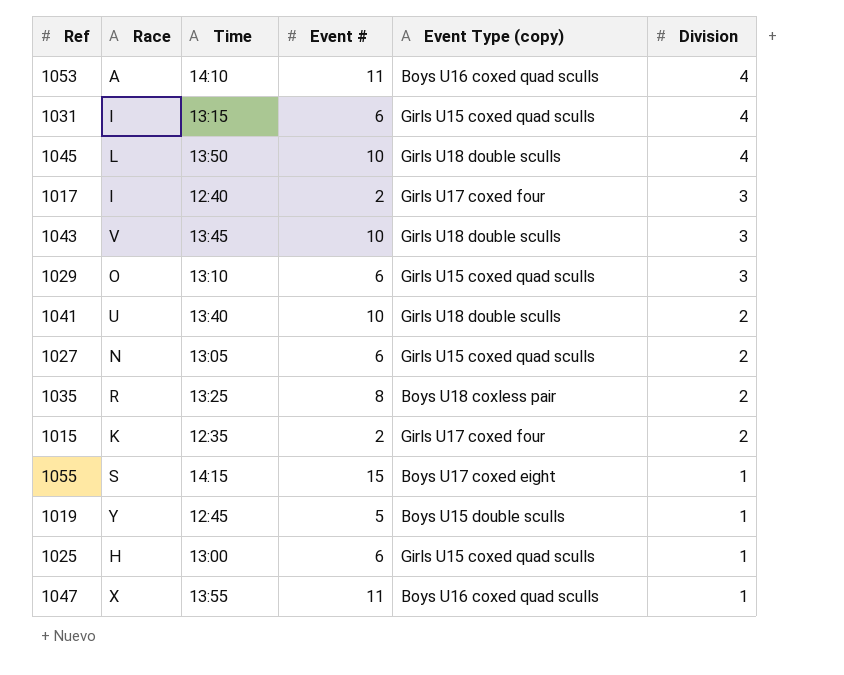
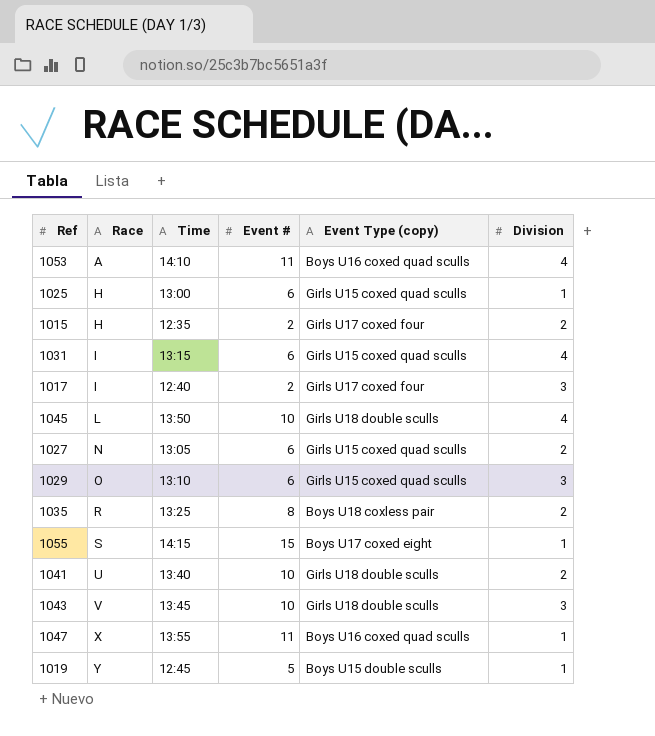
row order: Division descending -> Race ascending
1015 | Race: K -> H

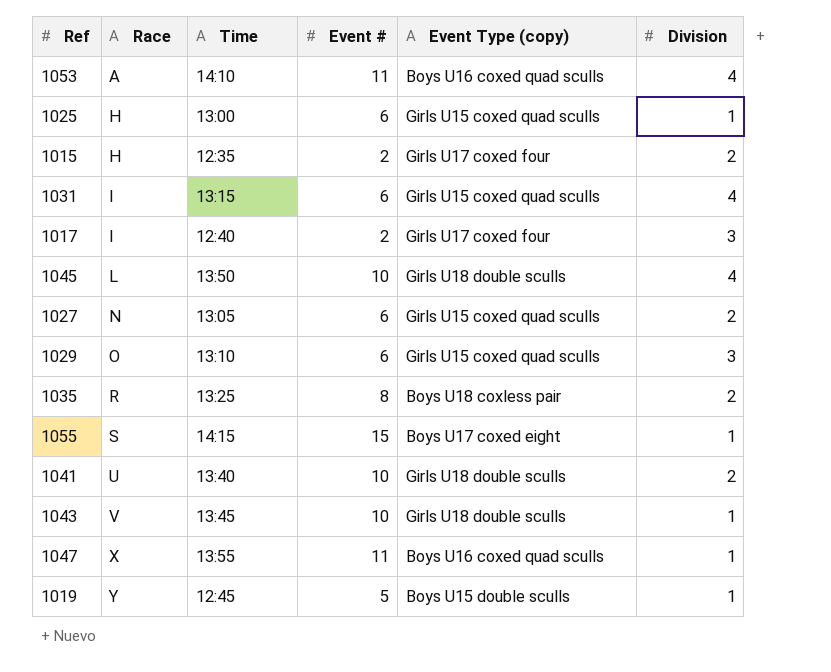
1043 | Division: 3 -> 1

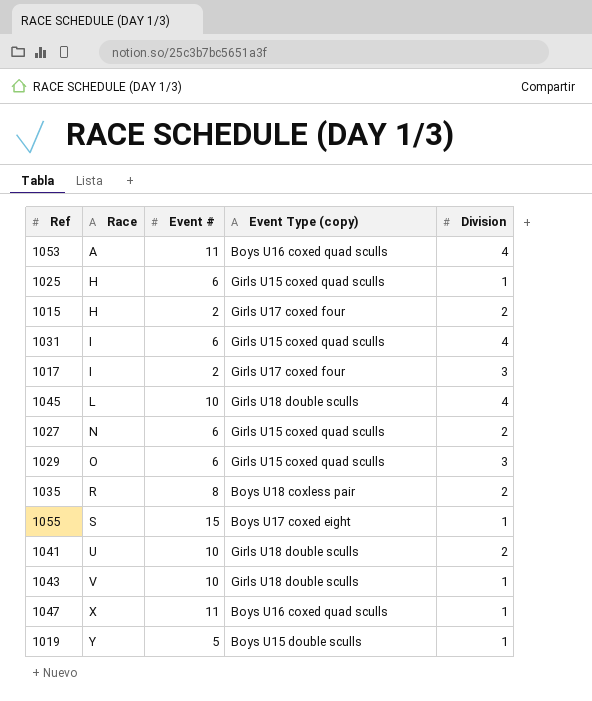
column Time | position: 3 -> none

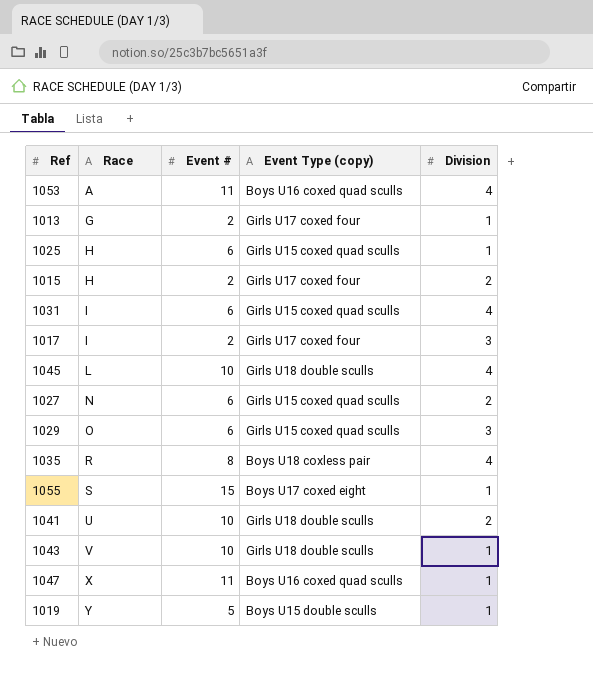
row 1013: none -> G | 2 | Girls U17 coxed four | 1
1035 | Division: 2 -> 4

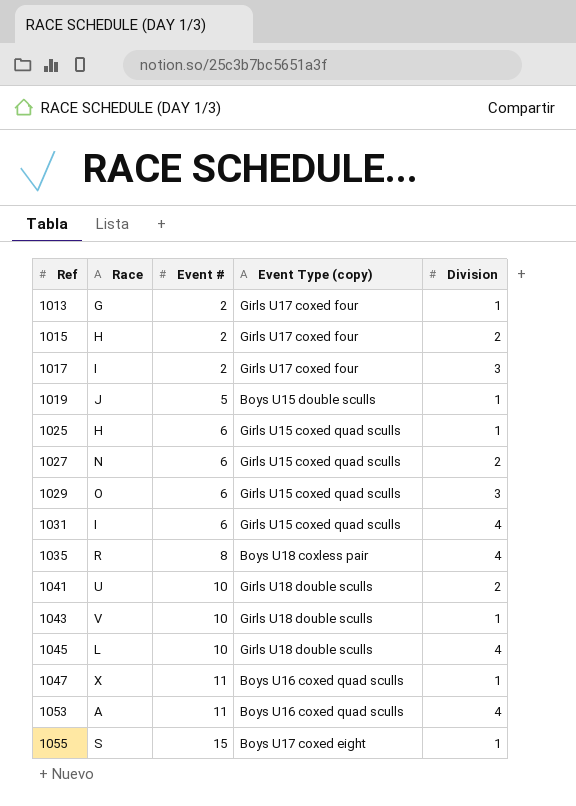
row order: Race ascending -> Ref ascending
1019 | Race: Y -> J

